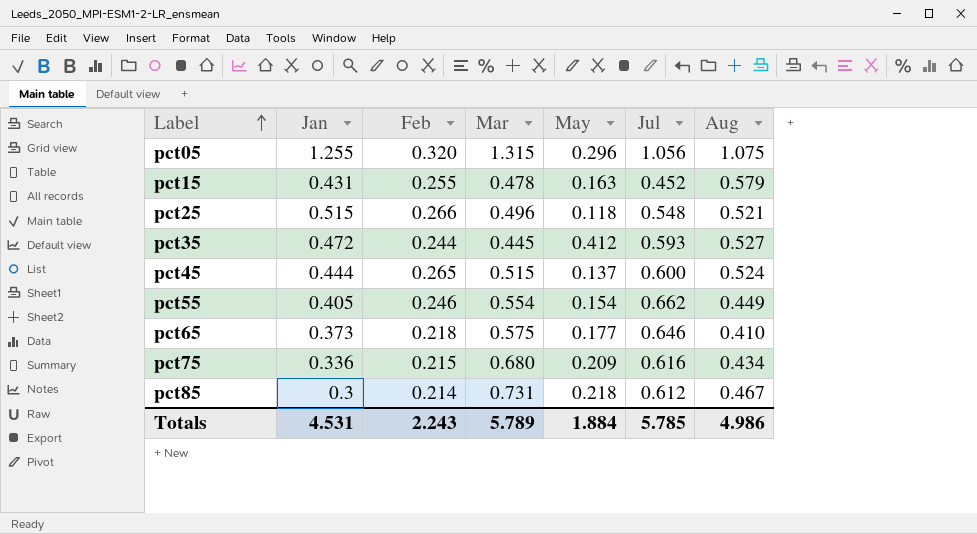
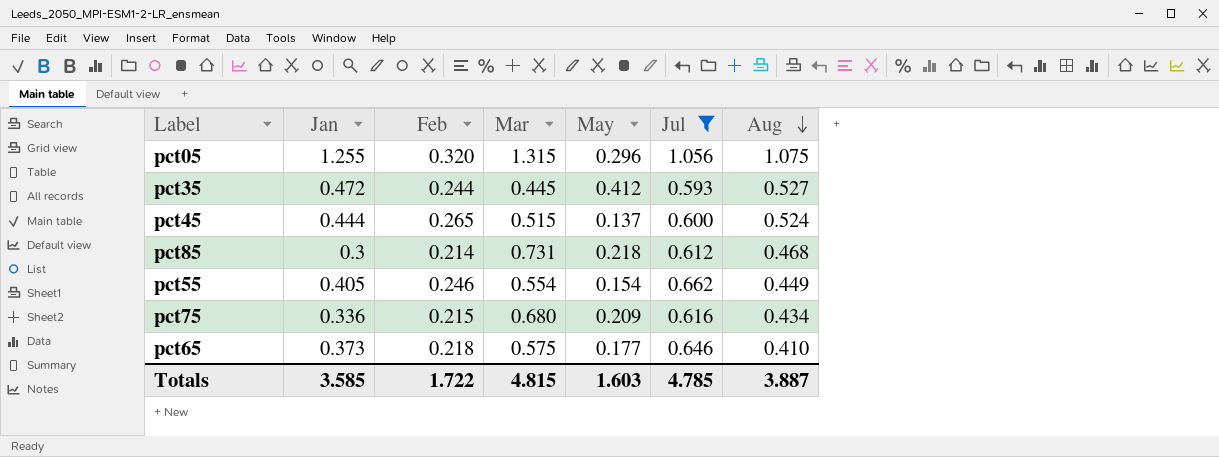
filter: none -> Jul >= 0.593
row order: Label ascending -> Aug descending
pct85 | Aug: 0.467 -> 0.468
Totals | Jan: 4.531 -> 3.585
Totals | Feb: 2.243 -> 1.722
Totals | Mar: 5.789 -> 4.815
Totals | May: 1.884 -> 1.603
Totals | Jul: 5.785 -> 4.785
Totals | Aug: 4.986 -> 3.887

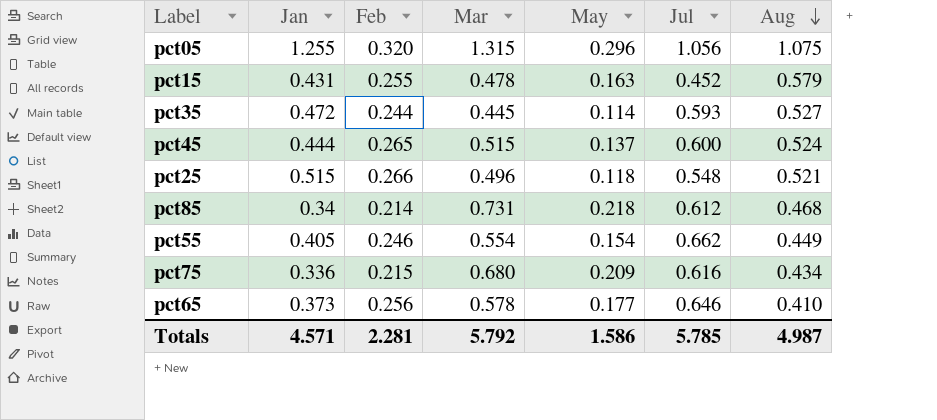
filter: Jul >= 0.593 -> none
pct35 | May: 0.412 -> 0.114
pct85 | Jan: 0.3 -> 0.34
pct65 | Feb: 0.218 -> 0.256
pct65 | Mar: 0.575 -> 0.578
Totals | Jan: 3.585 -> 4.571
Totals | Feb: 1.722 -> 2.281
Totals | Mar: 4.815 -> 5.792
Totals | May: 1.603 -> 1.586
Totals | Jul: 4.785 -> 5.785
Totals | Aug: 3.887 -> 4.987

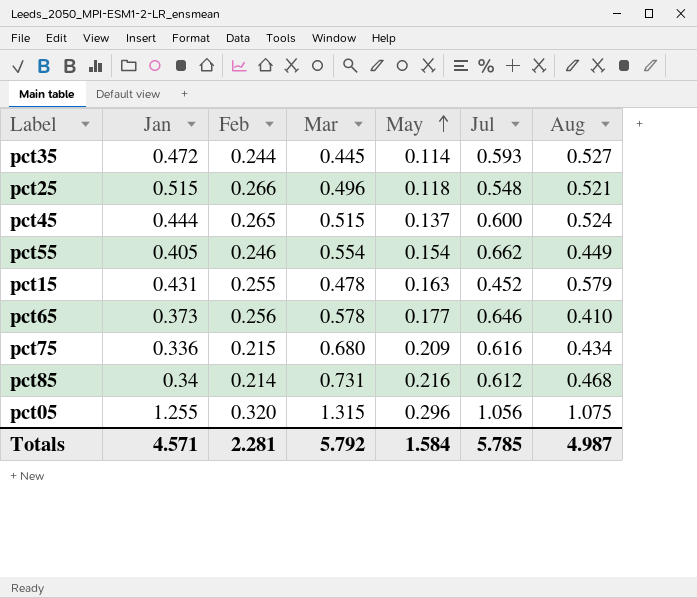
row order: Aug descending -> May ascending
pct85 | May: 0.218 -> 0.216
Totals | May: 1.586 -> 1.584

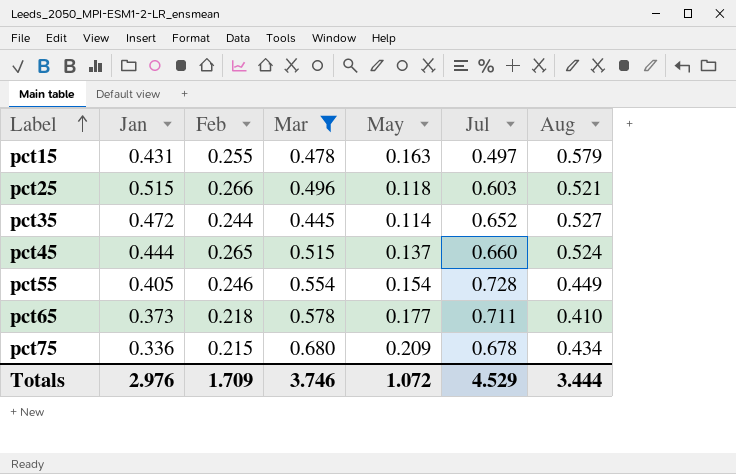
filter: none -> Mar <= 0.680
row order: May ascending -> Label ascending
pct15 | Jul: 0.452 -> 0.497
pct25 | Jul: 0.548 -> 0.603
pct35 | Jul: 0.593 -> 0.652
pct45 | Jul: 0.600 -> 0.660
pct55 | Jul: 0.662 -> 0.728
pct65 | Feb: 0.256 -> 0.218
pct65 | Jul: 0.646 -> 0.711
pct75 | Jul: 0.616 -> 0.678
Totals | Jan: 4.571 -> 2.976
Totals | Feb: 2.281 -> 1.709
Totals | Mar: 5.792 -> 3.746
Totals | May: 1.584 -> 1.072
Totals | Jul: 5.785 -> 4.529
Totals | Aug: 4.987 -> 3.444

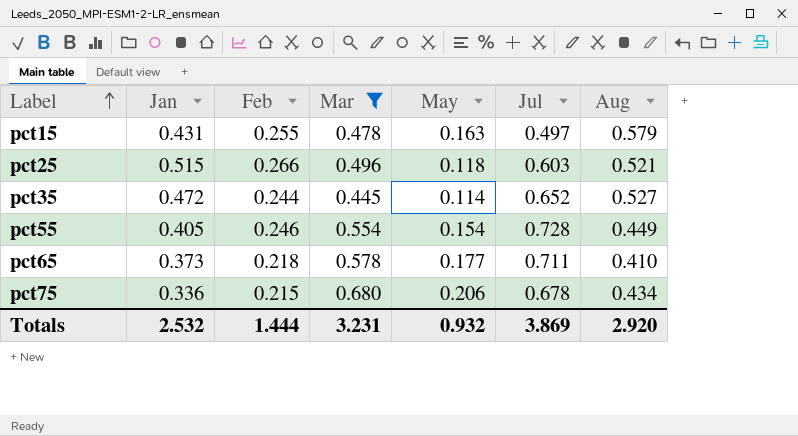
row pct45: 0.444 | 0.265 | 0.515 | 0.137 | 0.660 | 0.524 -> none
pct75 | May: 0.209 -> 0.206
Totals | Jan: 2.976 -> 2.532
Totals | Feb: 1.709 -> 1.444
Totals | Mar: 3.746 -> 3.231
Totals | May: 1.072 -> 0.932
Totals | Jul: 4.529 -> 3.869
Totals | Aug: 3.444 -> 2.920

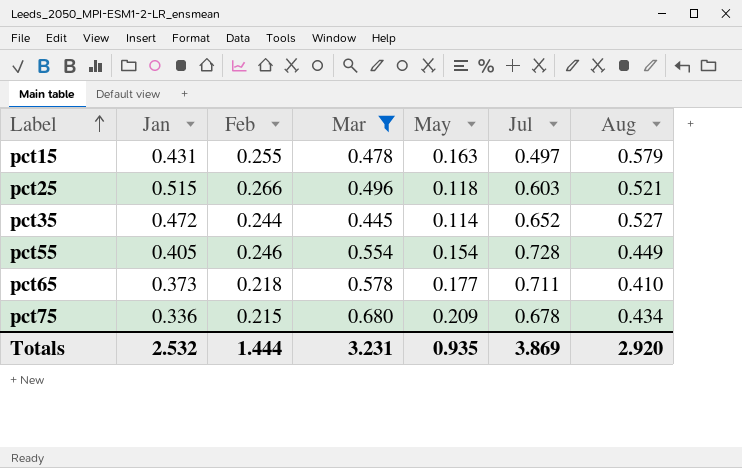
pct75 | May: 0.206 -> 0.209
Totals | May: 0.932 -> 0.935

